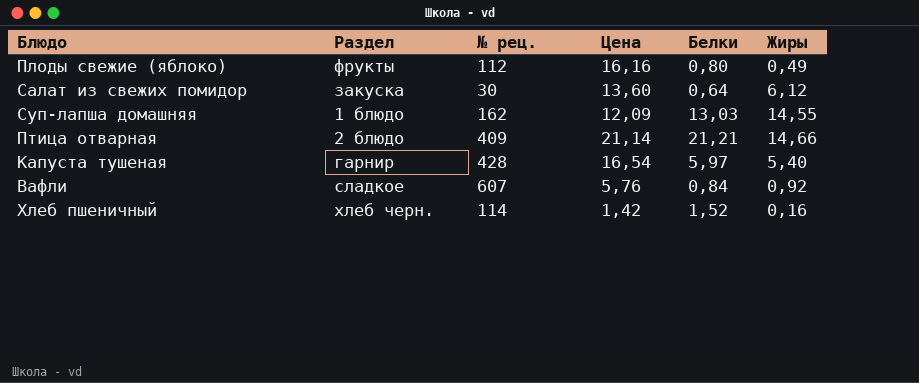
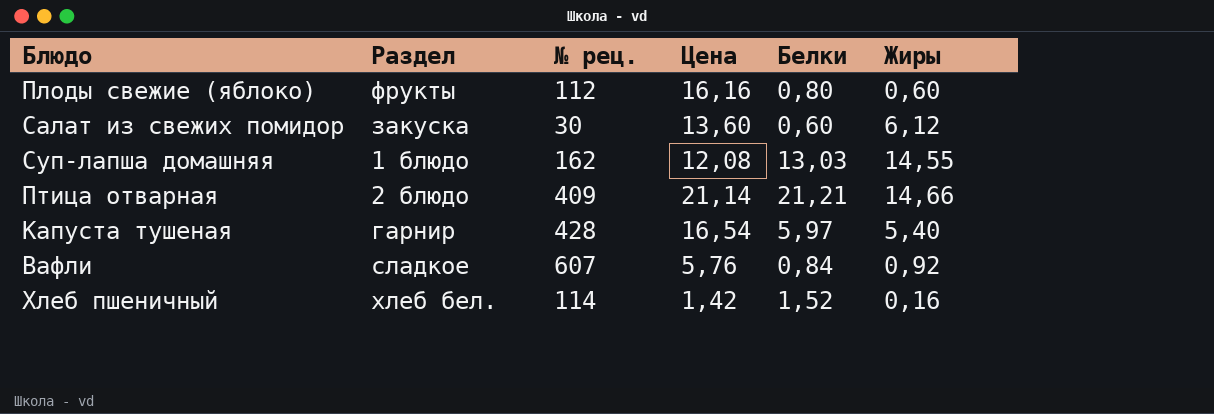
Плоды свежие (яблоко) | Жиры: 0,49 -> 0,60
Салат из свежих помидор | Белки: 0,64 -> 0,60
Суп-лапша домашняя | Цена: 12,09 -> 12,08
Хлеб пшеничный | Раздел: хлеб черн. -> хлеб бел.

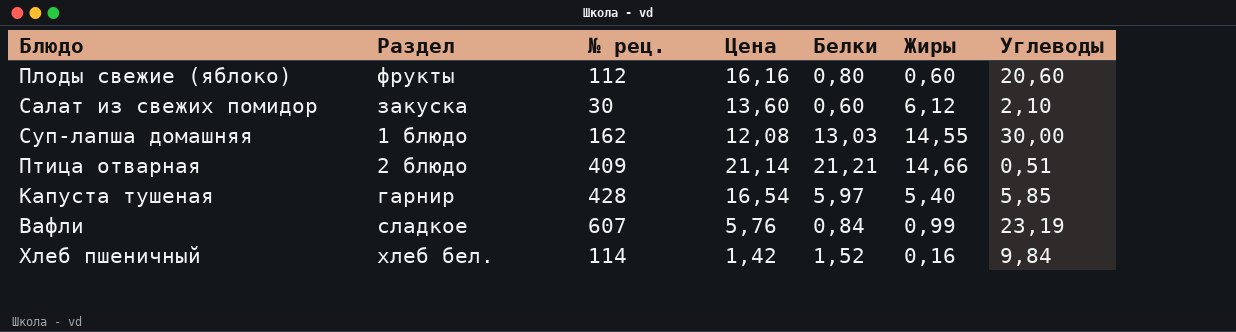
column Углеводы | position: none -> 7
Вафли | Жиры: 0,92 -> 0,99

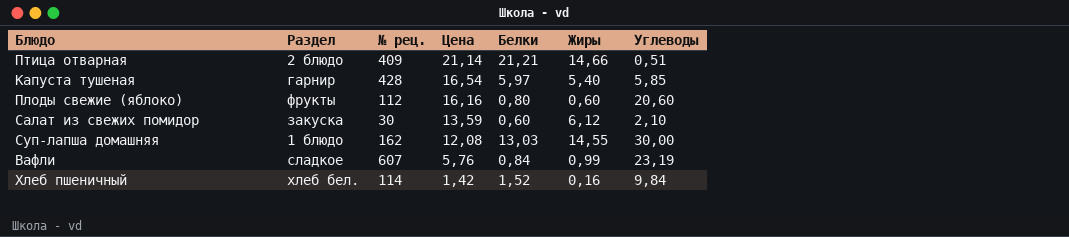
row order: none -> Цена descending
Салат из свежих помидор | Цена: 13,60 -> 13,59

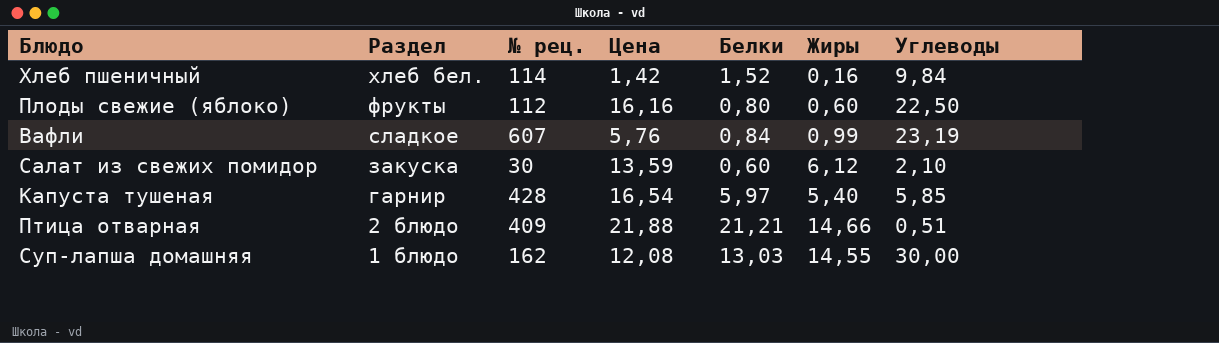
row order: Цена descending -> Раздел descending
Плоды свежие (яблоко) | Углеводы: 20,60 -> 22,50
Птица отварная | Цена: 21,14 -> 21,88

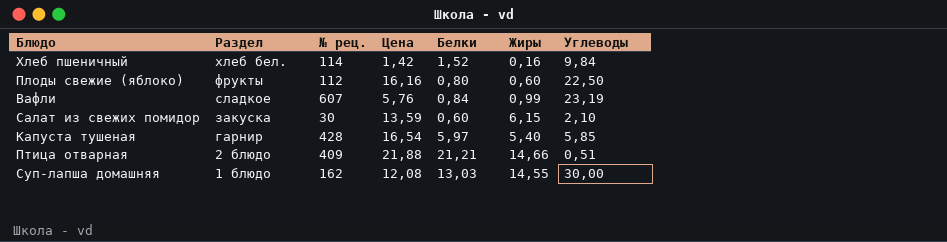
Салат из свежих помидор | Жиры: 6,12 -> 6,15

